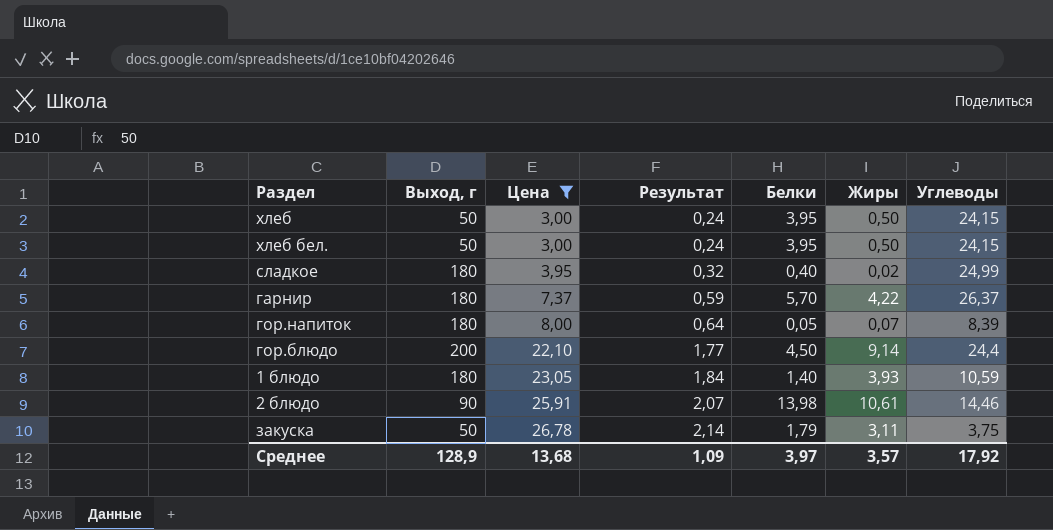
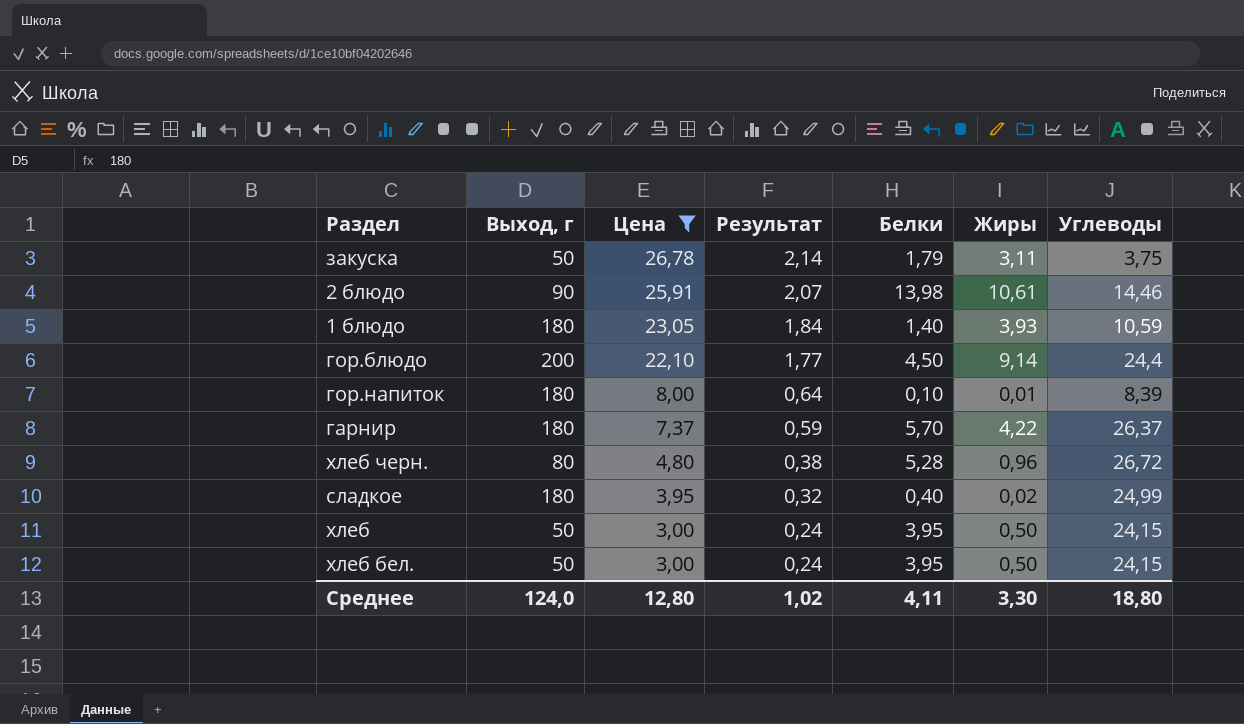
row order: Цена ascending -> Цена descending
гор.напиток | Белки: 0,05 -> 0,10
гор.напиток | Жиры: 0,07 -> 0,01
row хлеб черн.: none -> 80 | 4,80 | 0,38 | 5,28 | 0,96 | 26,72
Среднее | Выход, г: 128,9 -> 124,0
Среднее | Цена: 13,68 -> 12,80
Среднее | Результат: 1,09 -> 1,02
Среднее | Белки: 3,97 -> 4,11
Среднее | Жиры: 3,57 -> 3,30
Среднее | Углеводы: 17,92 -> 18,80

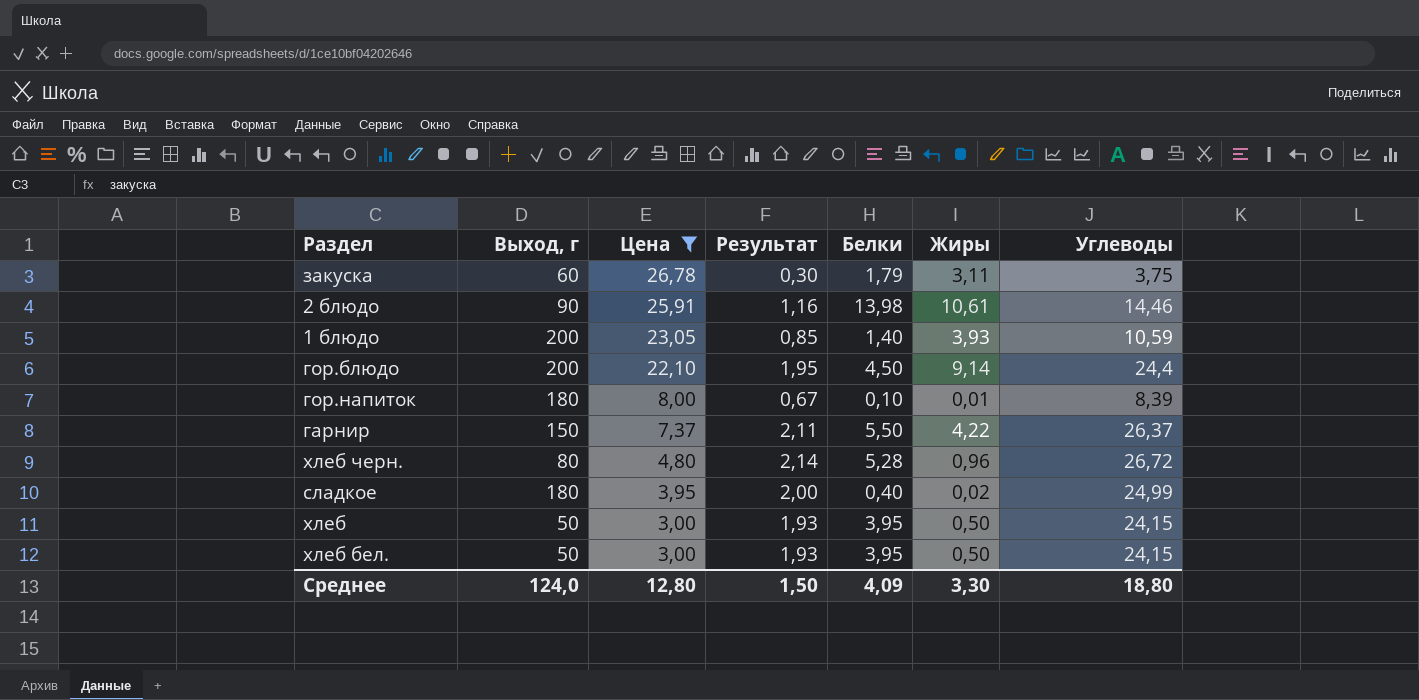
column Результат | formula: [Цена] * 0,08 -> [Углеводы] * 0,08
закуска | Выход, г: 50 -> 60
1 блюдо | Выход, г: 180 -> 200
гарнир | Выход, г: 180 -> 150
гарнир | Белки: 5,70 -> 5,50
Среднее | Результат: 1,02 -> 1,50
Среднее | Белки: 4,11 -> 4,09

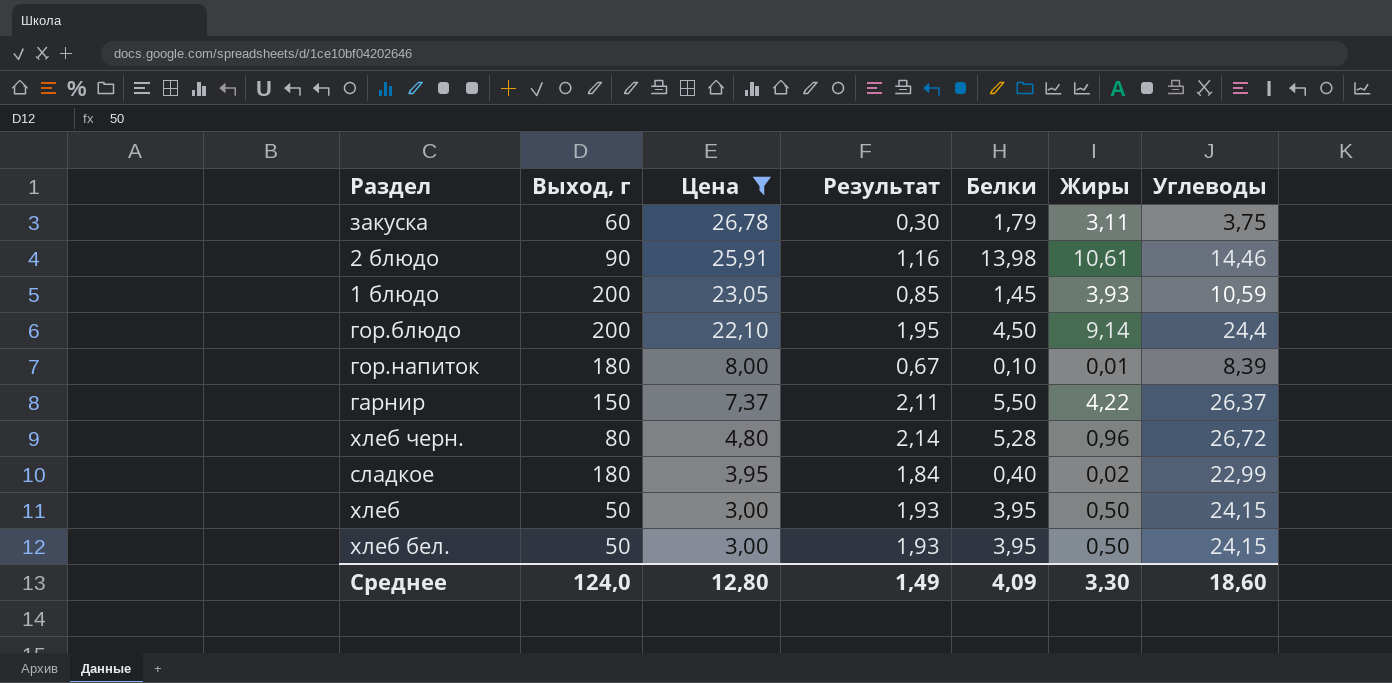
1 блюдо | Белки: 1,40 -> 1,45
сладкое | Результат: 2,00 -> 1,84
сладкое | Углеводы: 24,99 -> 22,99
Среднее | Результат: 1,50 -> 1,49
Среднее | Углеводы: 18,80 -> 18,60

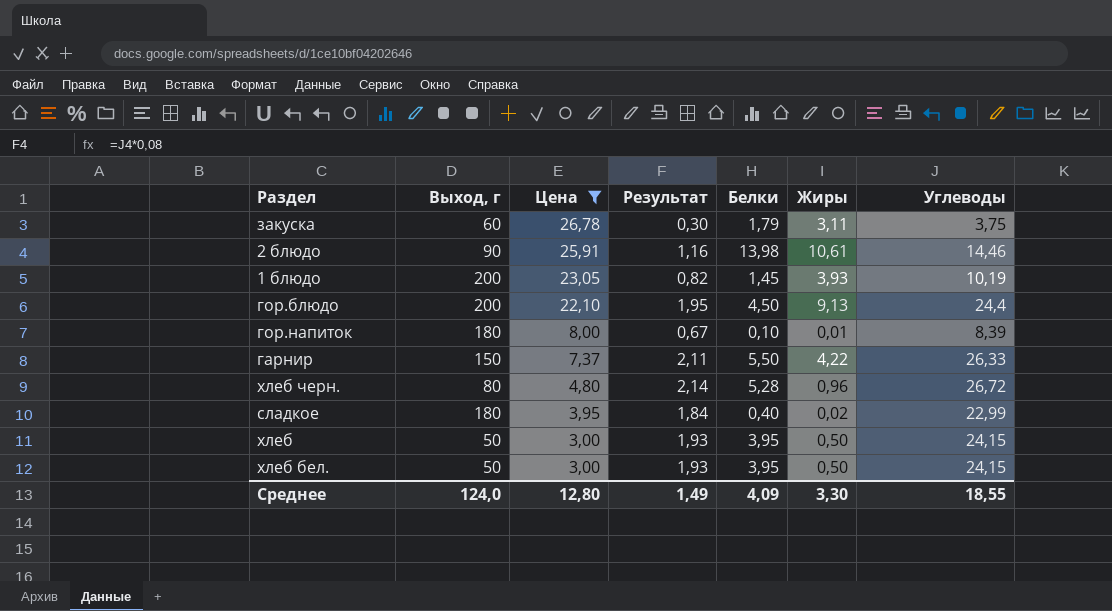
1 блюдо | Результат: 0,85 -> 0,82
1 блюдо | Углеводы: 10,59 -> 10,19
гор.блюдо | Жиры: 9,14 -> 9,13
гарнир | Углеводы: 26,37 -> 26,33
Среднее | Углеводы: 18,60 -> 18,55

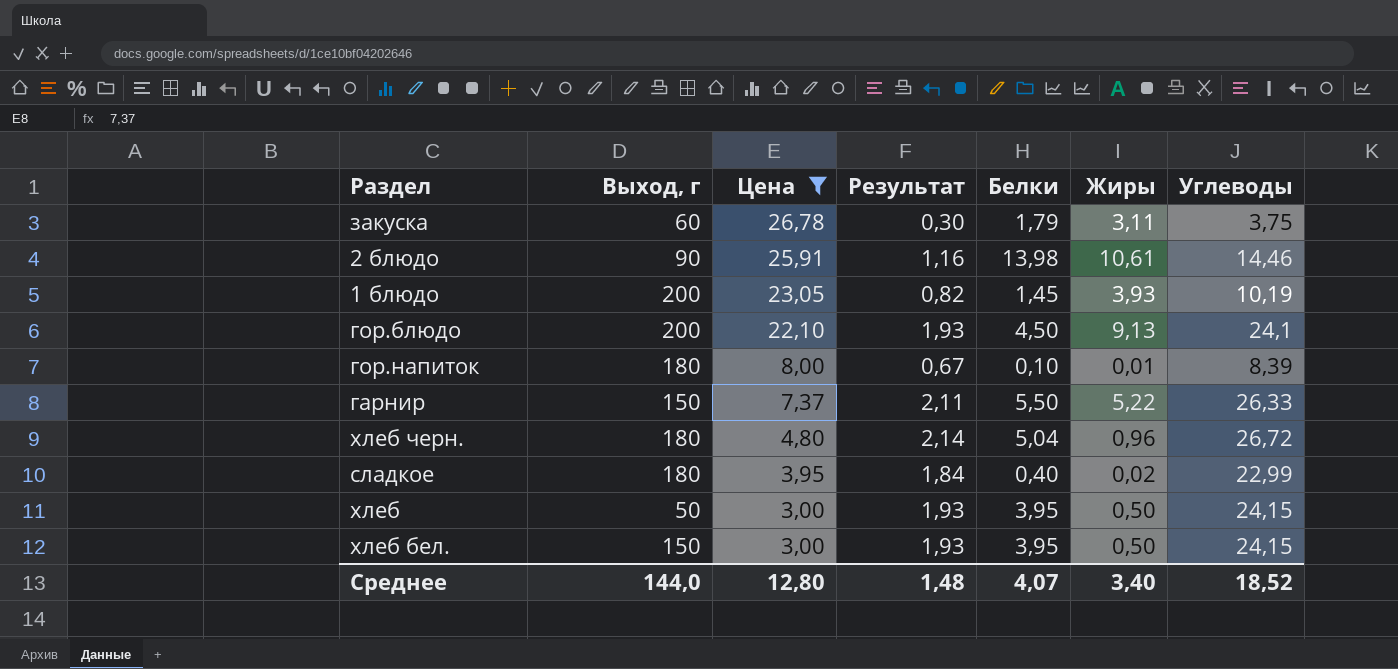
гор.блюдо | Результат: 1,95 -> 1,93
гор.блюдо | Углеводы: 24,4 -> 24,1
гарнир | Жиры: 4,22 -> 5,22
хлеб черн. | Выход, г: 80 -> 180
хлеб черн. | Белки: 5,28 -> 5,04
хлеб бел. | Выход, г: 50 -> 150
Среднее | Выход, г: 124,0 -> 144,0
Среднее | Результат: 1,49 -> 1,48
Среднее | Белки: 4,09 -> 4,07
Среднее | Жиры: 3,30 -> 3,40
Среднее | Углеводы: 18,55 -> 18,52

